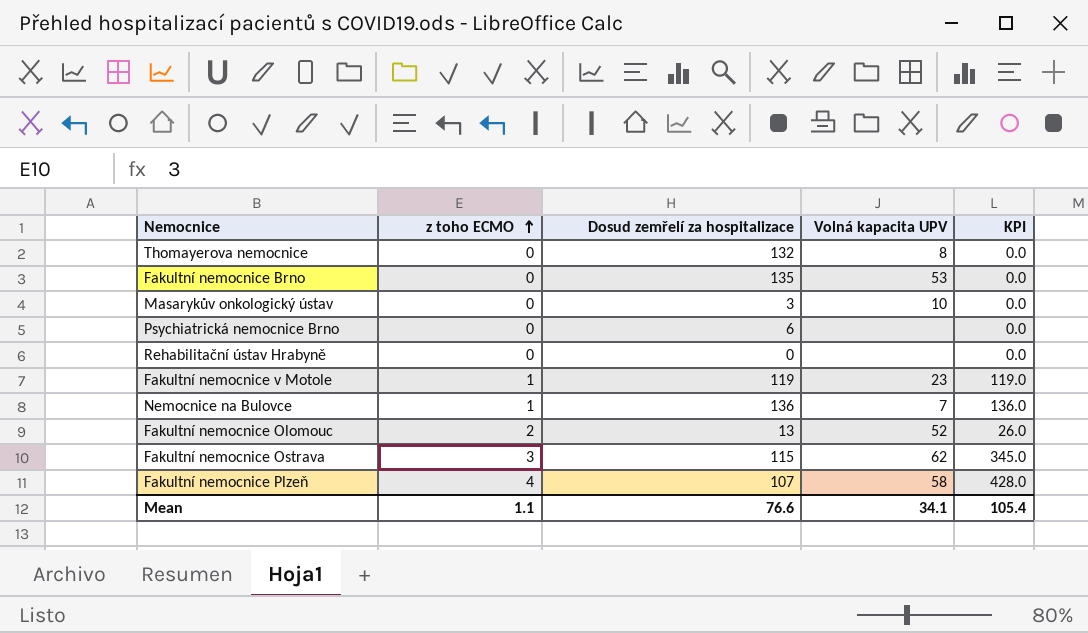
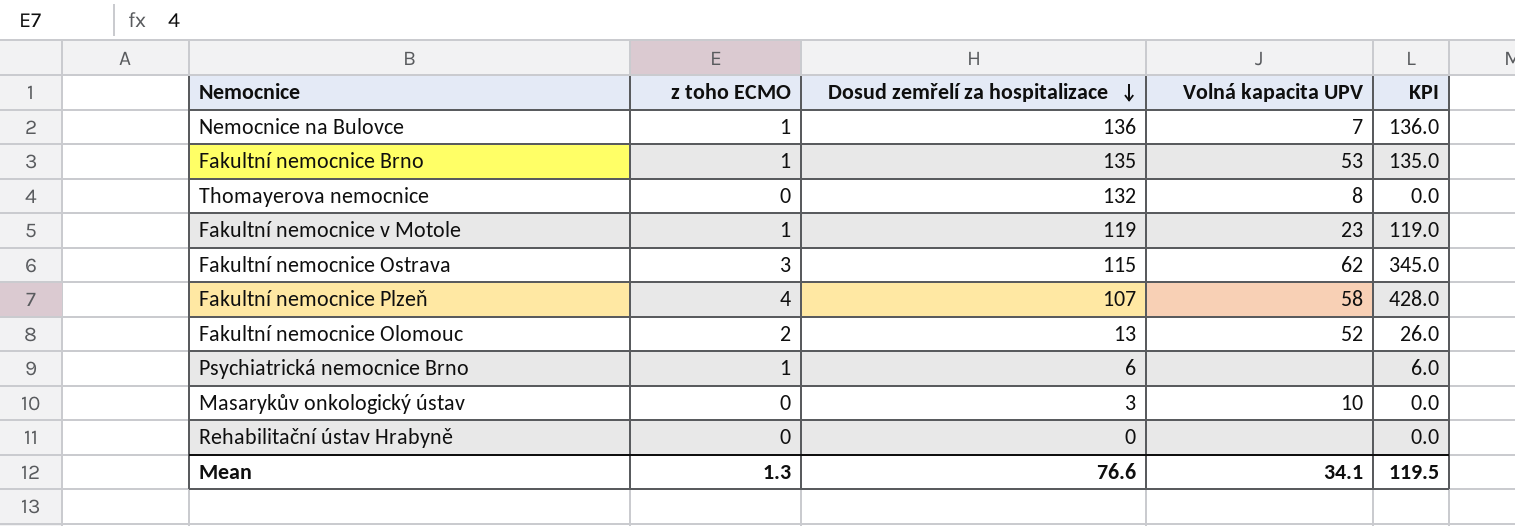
row order: z toho ECMO ascending -> Dosud zemřelí za hospitalizace descending
Fakultní nemocnice Brno | z toho ECMO: 0 -> 1
Fakultní nemocnice Brno | KPI: 0.0 -> 135.0
Psychiatrická nemocnice Brno | z toho ECMO: 0 -> 1
Psychiatrická nemocnice Brno | KPI: 0.0 -> 6.0
Mean | z toho ECMO: 1.1 -> 1.3
Mean | KPI: 105.4 -> 119.5

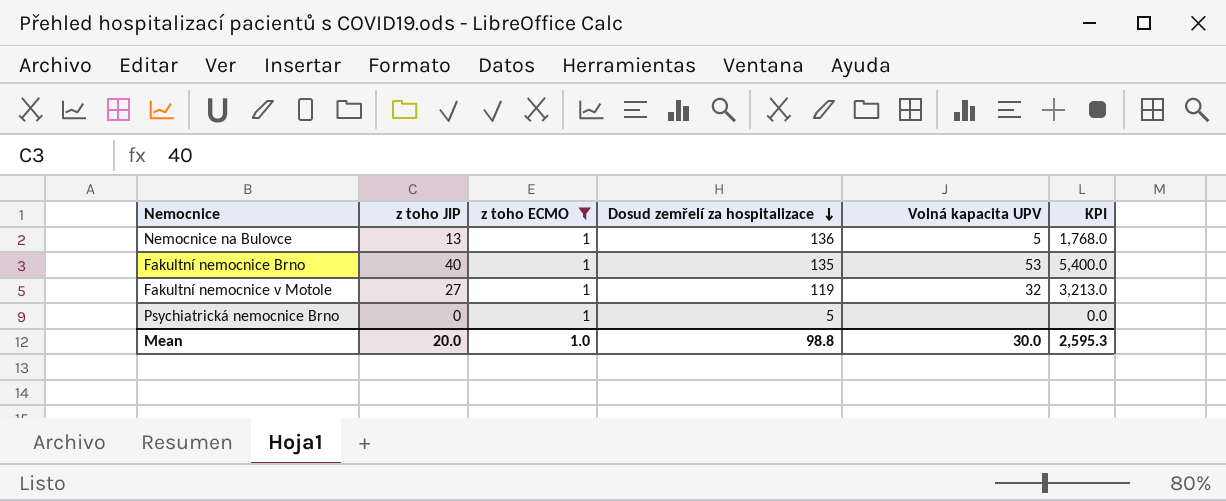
filter: none -> z toho ECMO = 1
column z toho JIP | position: none -> 2
column KPI | formula: [z toho ECMO] * [Dosud zemřelí za hospitalizace] -> [z toho JIP] * [Dosud zemřelí za hospitalizace]
Nemocnice na Bulovce | Volná kapacita UPV: 7 -> 5
Fakultní nemocnice v Motole | Volná kapacita UPV: 23 -> 32
Psychiatrická nemocnice Brno | Dosud zemřelí za hospitalizace: 6 -> 5
Mean | z toho ECMO: 1.3 -> 1.0
Mean | Dosud zemřelí za hospitalizace: 76.6 -> 98.8
Mean | Volná kapacita UPV: 34.1 -> 30.0
Mean | KPI: 119.5 -> 2,595.3

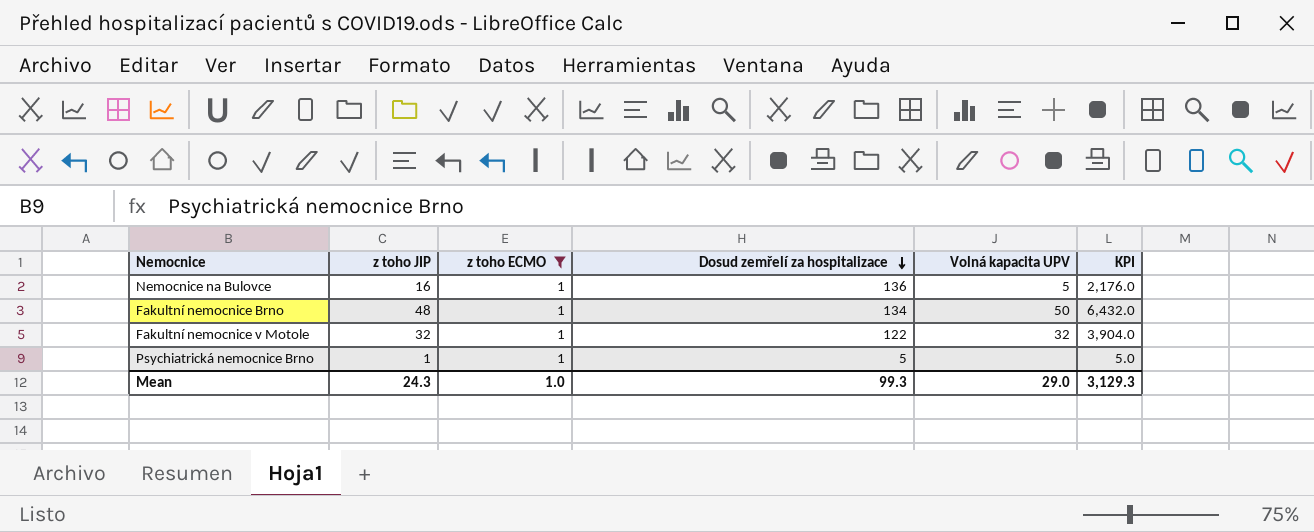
Nemocnice na Bulovce | z toho JIP: 13 -> 16
Nemocnice na Bulovce | KPI: 1,768.0 -> 2,176.0
Fakultní nemocnice Brno | z toho JIP: 40 -> 48
Fakultní nemocnice Brno | Dosud zemřelí za hospitalizace: 135 -> 134
Fakultní nemocnice Brno | Volná kapacita UPV: 53 -> 50
Fakultní nemocnice Brno | KPI: 5,400.0 -> 6,432.0
Fakultní nemocnice v Motole | z toho JIP: 27 -> 32
Fakultní nemocnice v Motole | Dosud zemřelí za hospitalizace: 119 -> 122
Fakultní nemocnice v Motole | KPI: 3,213.0 -> 3,904.0
Psychiatrická nemocnice Brno | z toho JIP: 0 -> 1
Psychiatrická nemocnice Brno | KPI: 0.0 -> 5.0
Mean | z toho JIP: 20.0 -> 24.3
Mean | Dosud zemřelí za hospitalizace: 98.8 -> 99.3
Mean | Volná kapacita UPV: 30.0 -> 29.0
Mean | KPI: 2,595.3 -> 3,129.3

